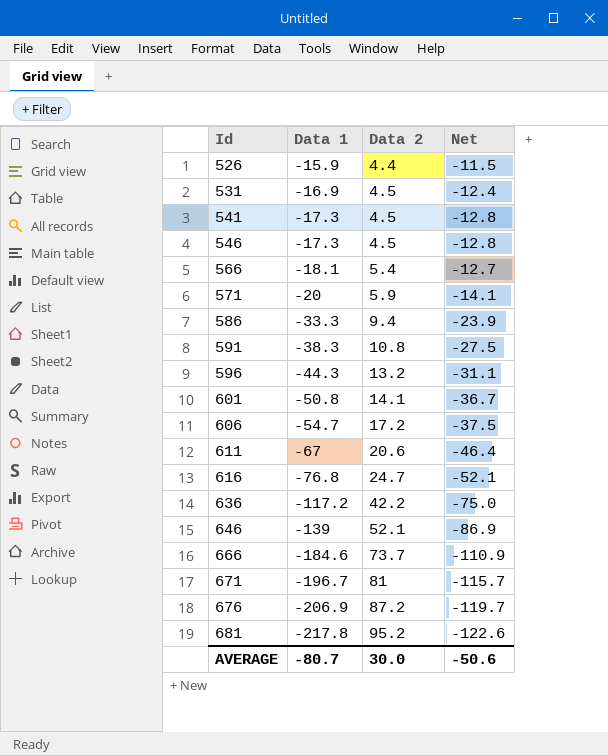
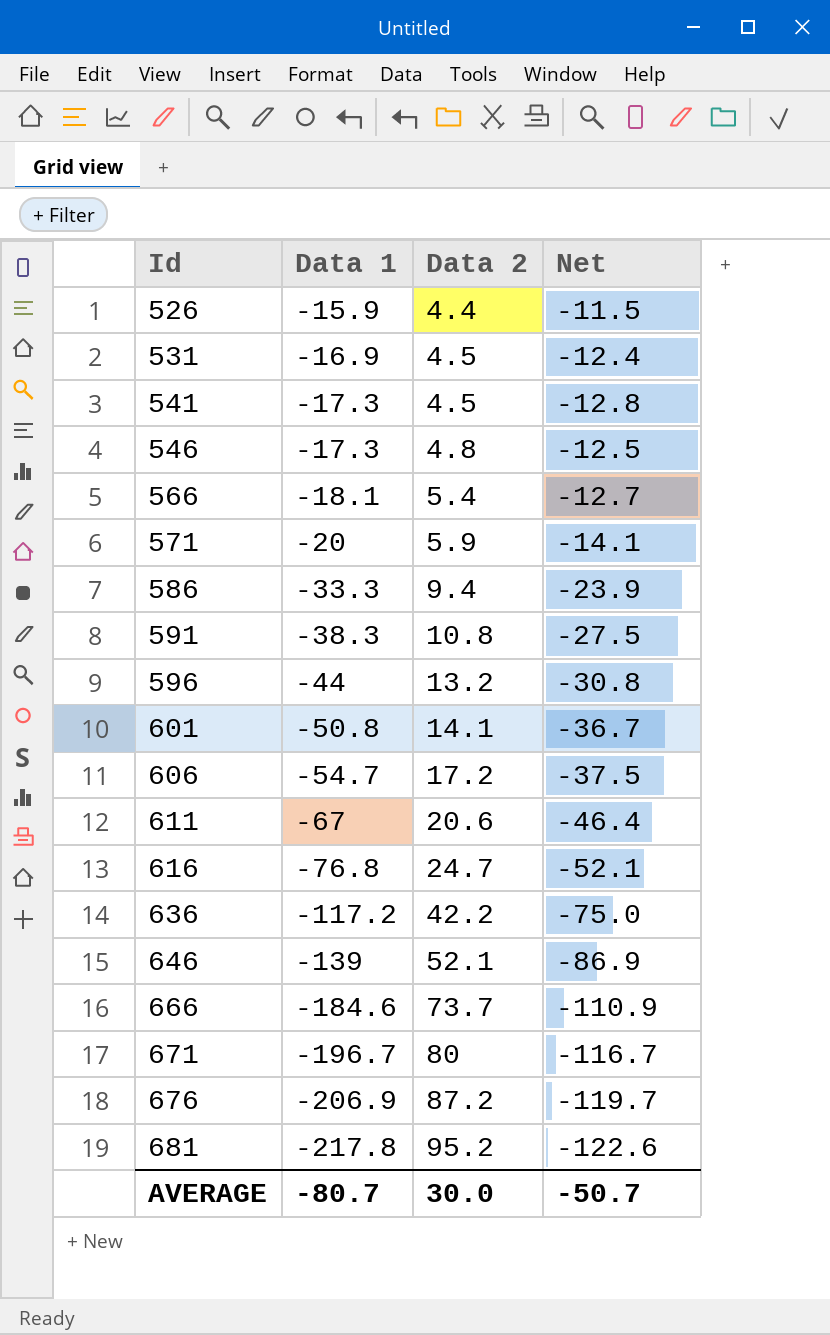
546 | Data 2: 4.5 -> 4.8
546 | Net: -12.8 -> -12.5
596 | Data 1: -44.3 -> -44
596 | Net: -31.1 -> -30.8
671 | Data 2: 81 -> 80
671 | Net: -115.7 -> -116.7
AVERAGE | Net: -50.6 -> -50.7

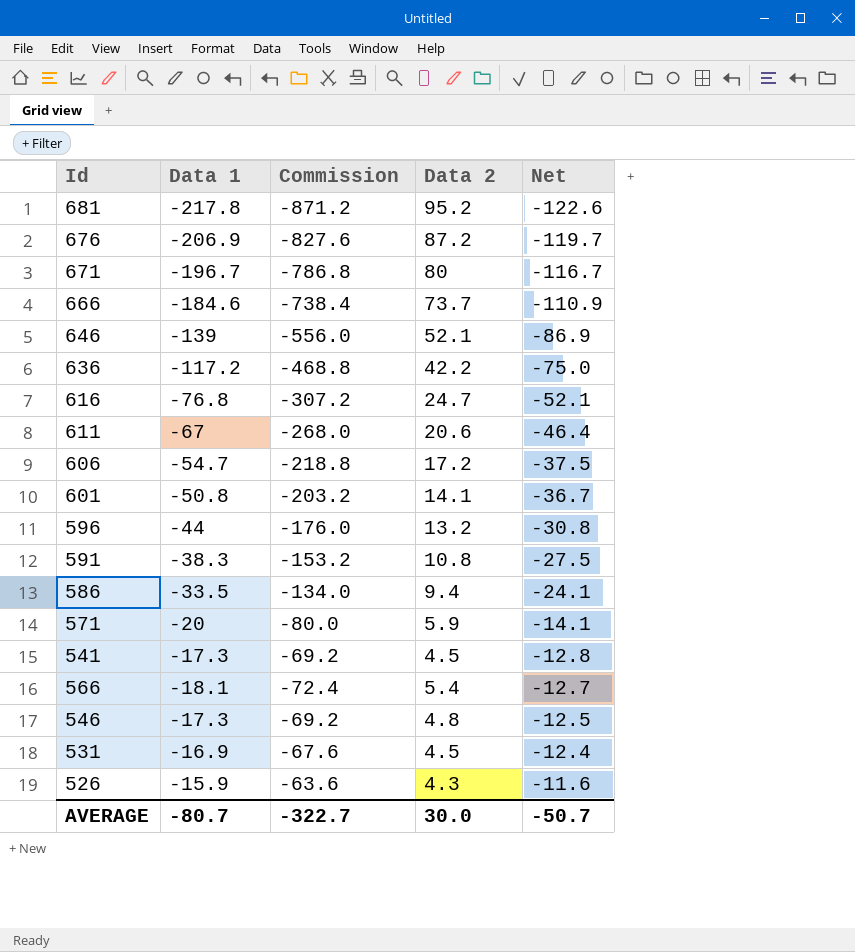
row order: Id ascending -> Net ascending
column Commission | formula: none -> [Data 1] * 4
586 | Data 1: -33.3 -> -33.5
586 | Net: -23.9 -> -24.1
526 | Data 2: 4.4 -> 4.3
526 | Net: -11.5 -> -11.6

